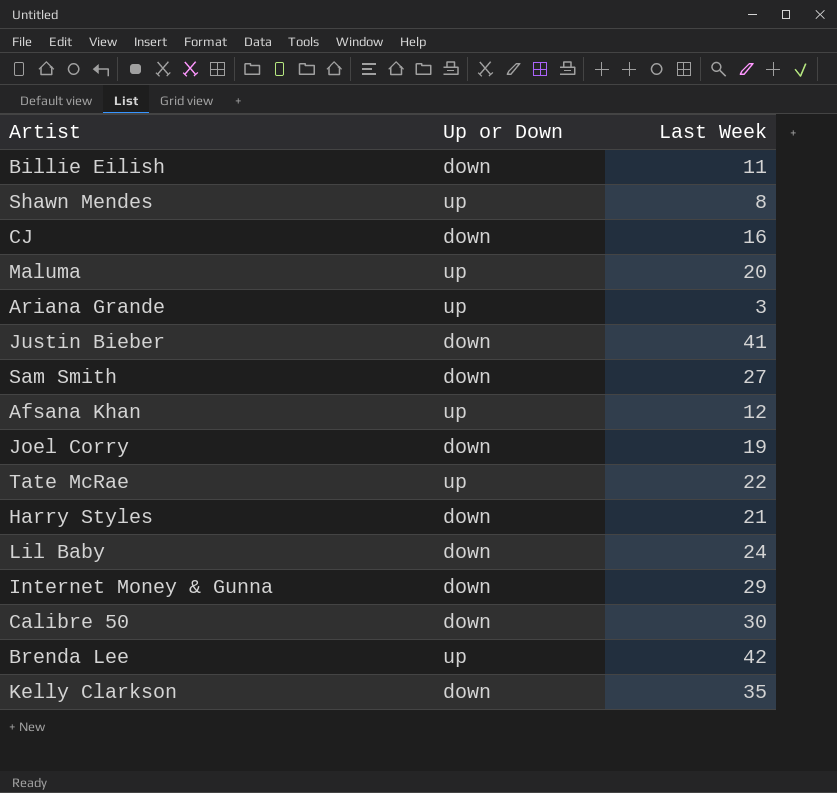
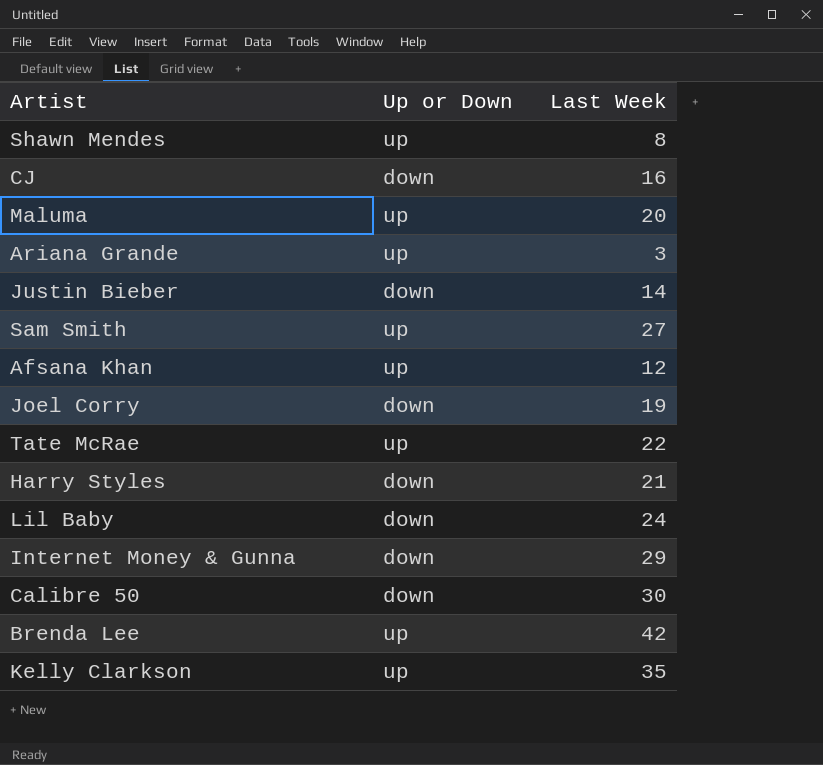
row Billie Eilish: down | 11 -> none
Justin Bieber | Last Week: 41 -> 14
Sam Smith | Up or Down: down -> up
Kelly Clarkson | Up or Down: down -> up

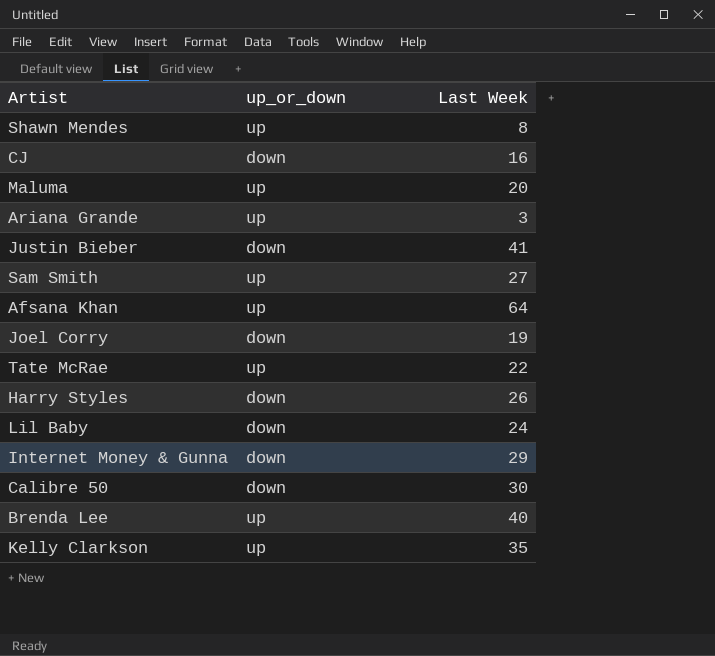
column name: Up or Down -> up_or_down
Justin Bieber | Last Week: 14 -> 41
Afsana Khan | Last Week: 12 -> 64
Harry Styles | Last Week: 21 -> 26
Brenda Lee | Last Week: 42 -> 40

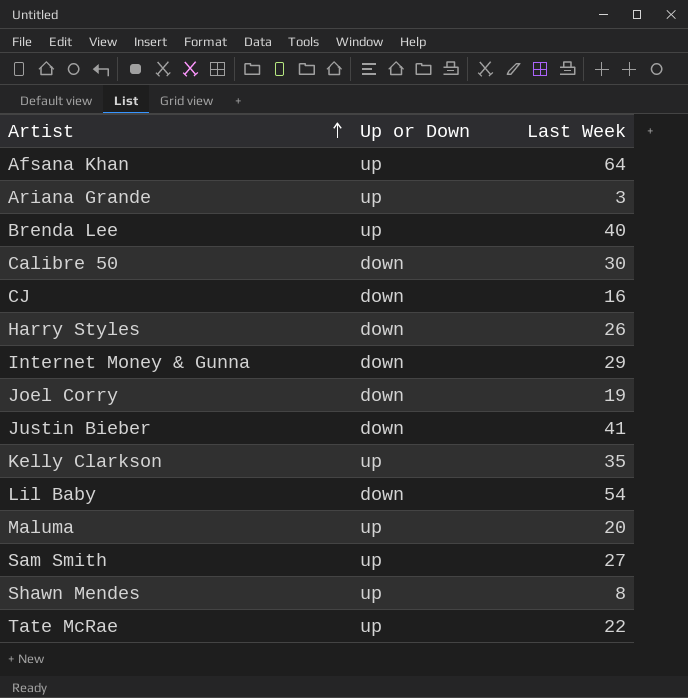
row order: none -> Artist ascending
column name: up_or_down -> Up or Down
Lil Baby | Last Week: 24 -> 54

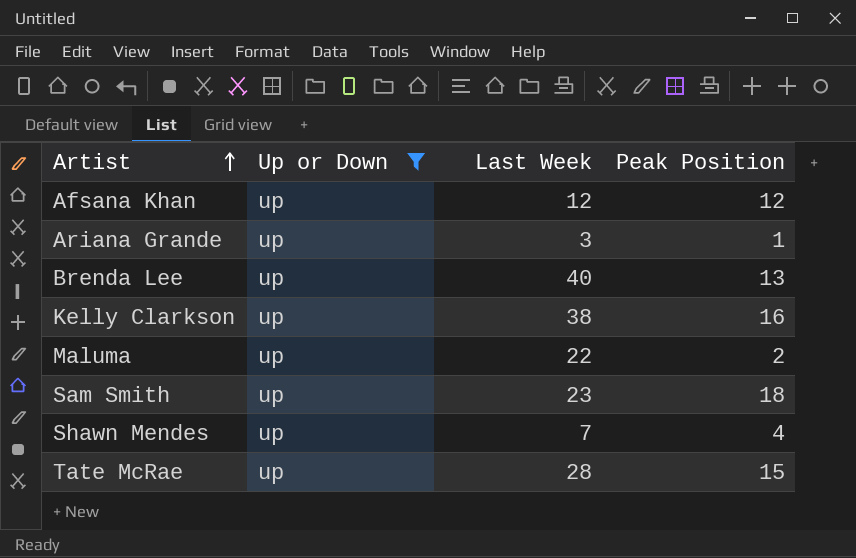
filter: none -> Up or Down = up
column Peak Position | position: none -> 4
Afsana Khan | Last Week: 64 -> 12
Kelly Clarkson | Last Week: 35 -> 38
Maluma | Last Week: 20 -> 22
Sam Smith | Last Week: 27 -> 23
Shawn Mendes | Last Week: 8 -> 7
Tate McRae | Last Week: 22 -> 28

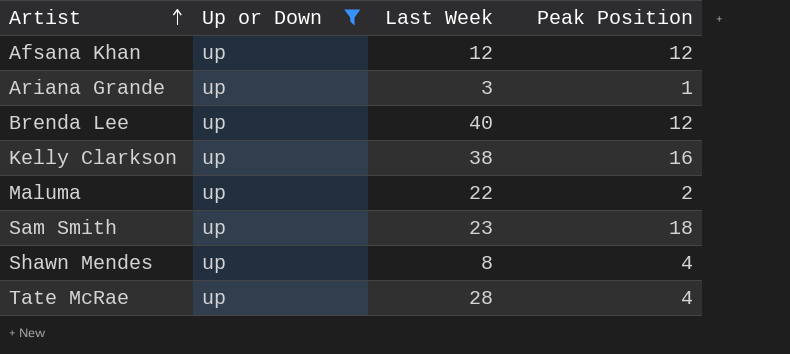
Brenda Lee | Peak Position: 13 -> 12
Shawn Mendes | Last Week: 7 -> 8
Tate McRae | Peak Position: 15 -> 4

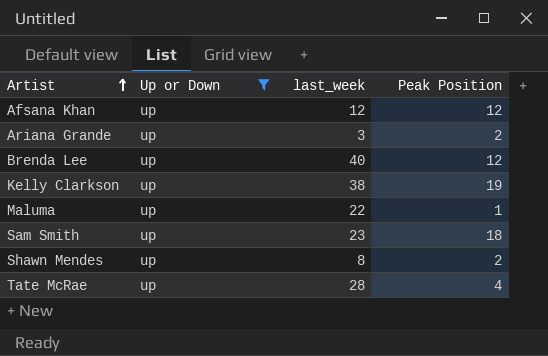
column name: Last Week -> last_week
Ariana Grande | Peak Position: 1 -> 2
Kelly Clarkson | Peak Position: 16 -> 19
Maluma | Peak Position: 2 -> 1
Shawn Mendes | Peak Position: 4 -> 2

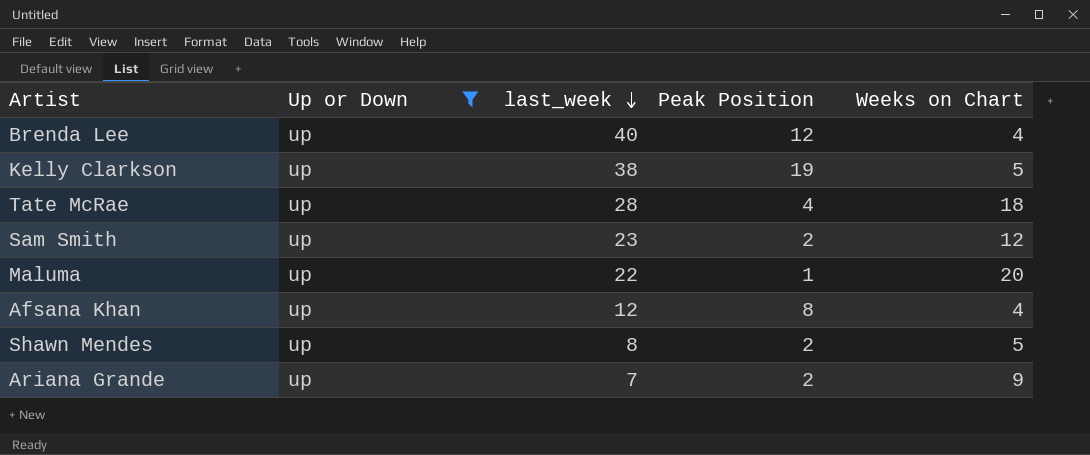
row order: Artist ascending -> last_week descending
column Weeks on Chart | position: none -> 5
Sam Smith | Peak Position: 18 -> 2
Afsana Khan | Peak Position: 12 -> 8
Ariana Grande | last_week: 3 -> 7

